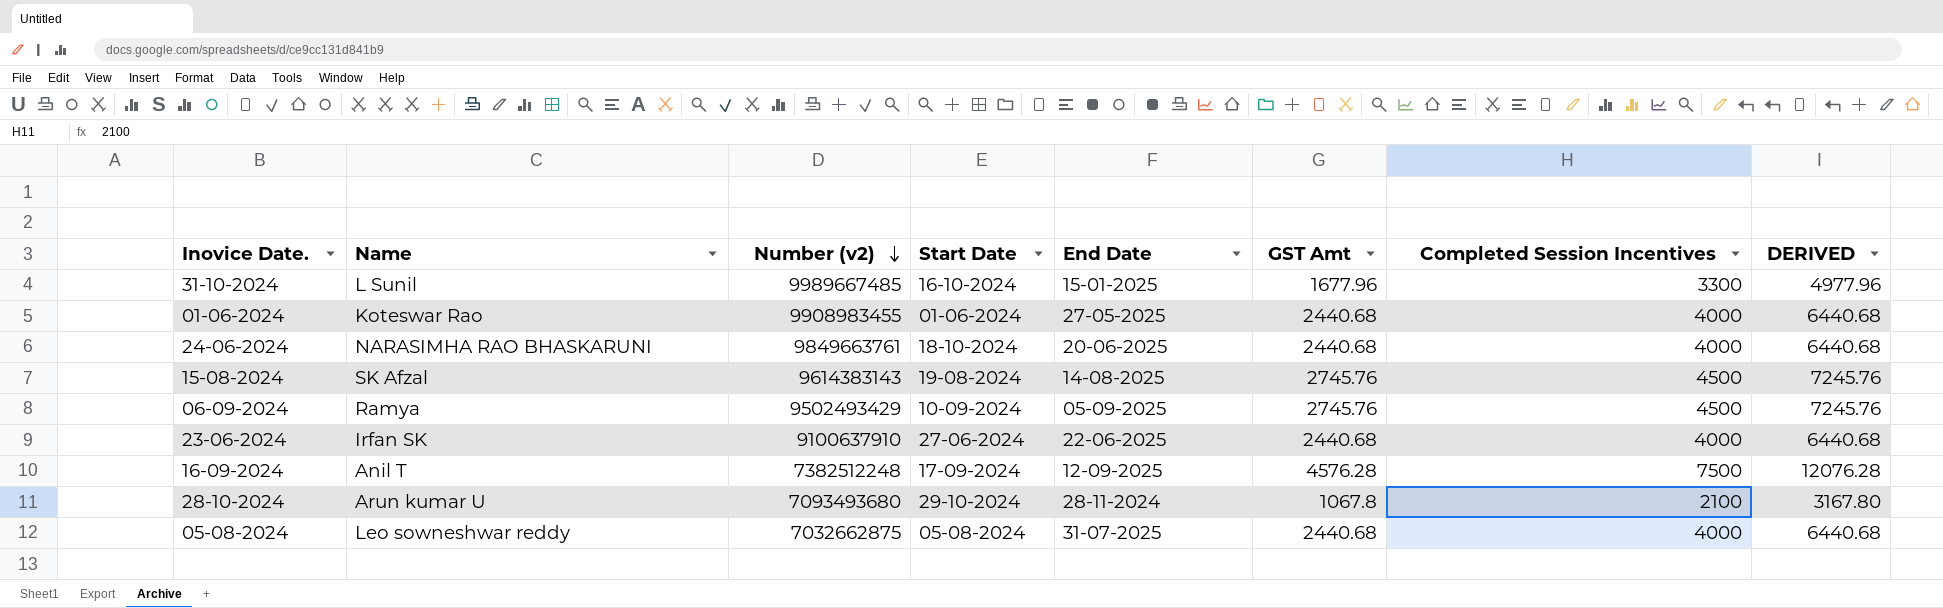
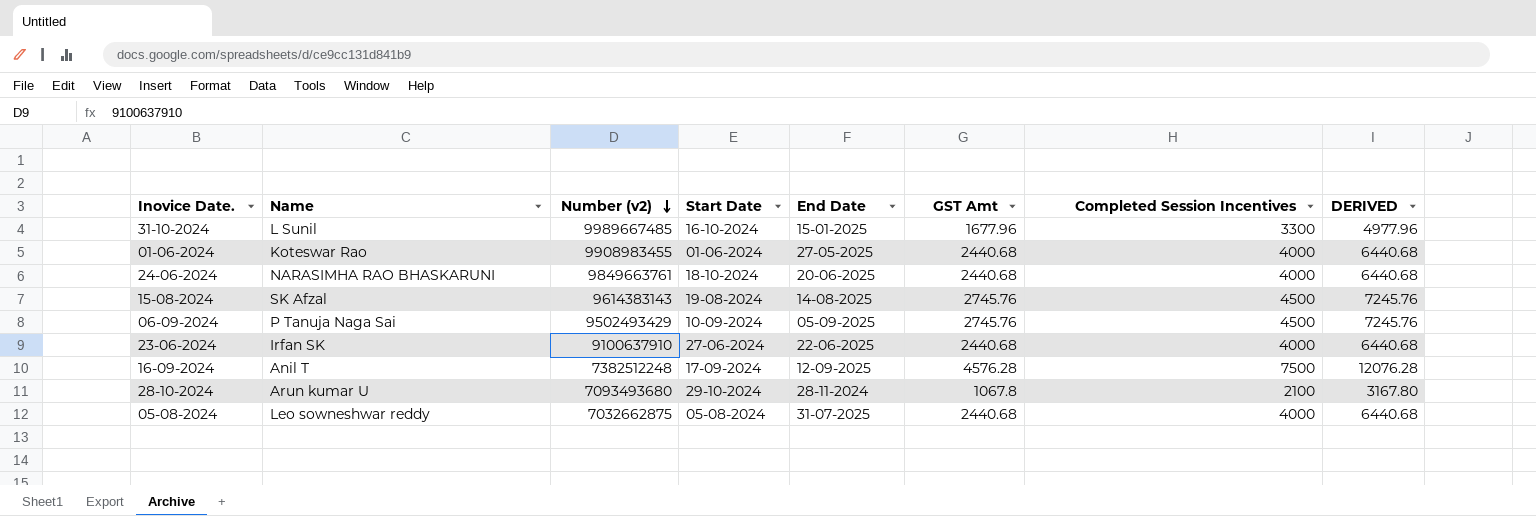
06-09-2024 | Name: Ramya -> P Tanuja Naga Sai

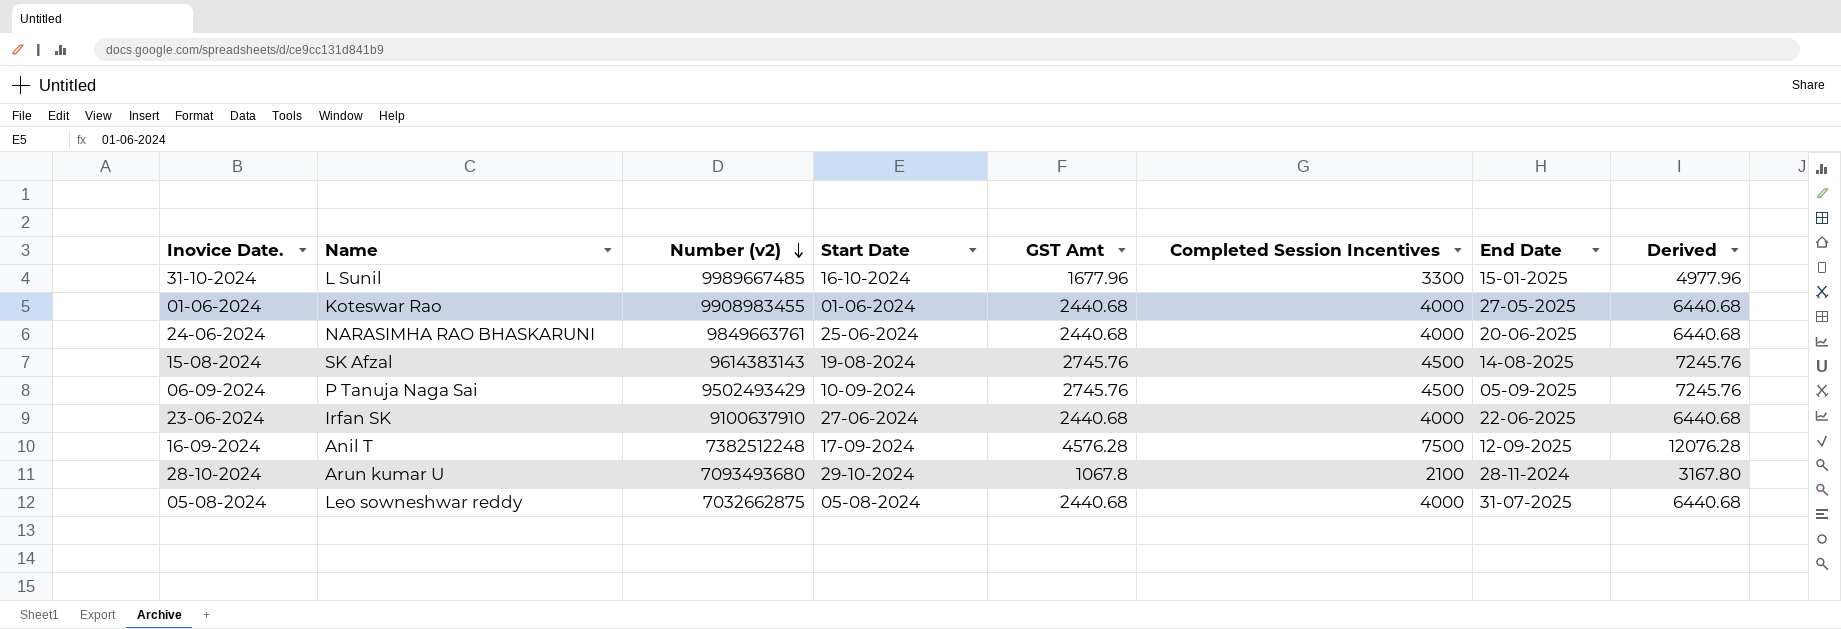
column End Date | position: 5 -> 7
column name: DERIVED -> Derived
24-06-2024 | Start Date: 18-10-2024 -> 25-06-2024

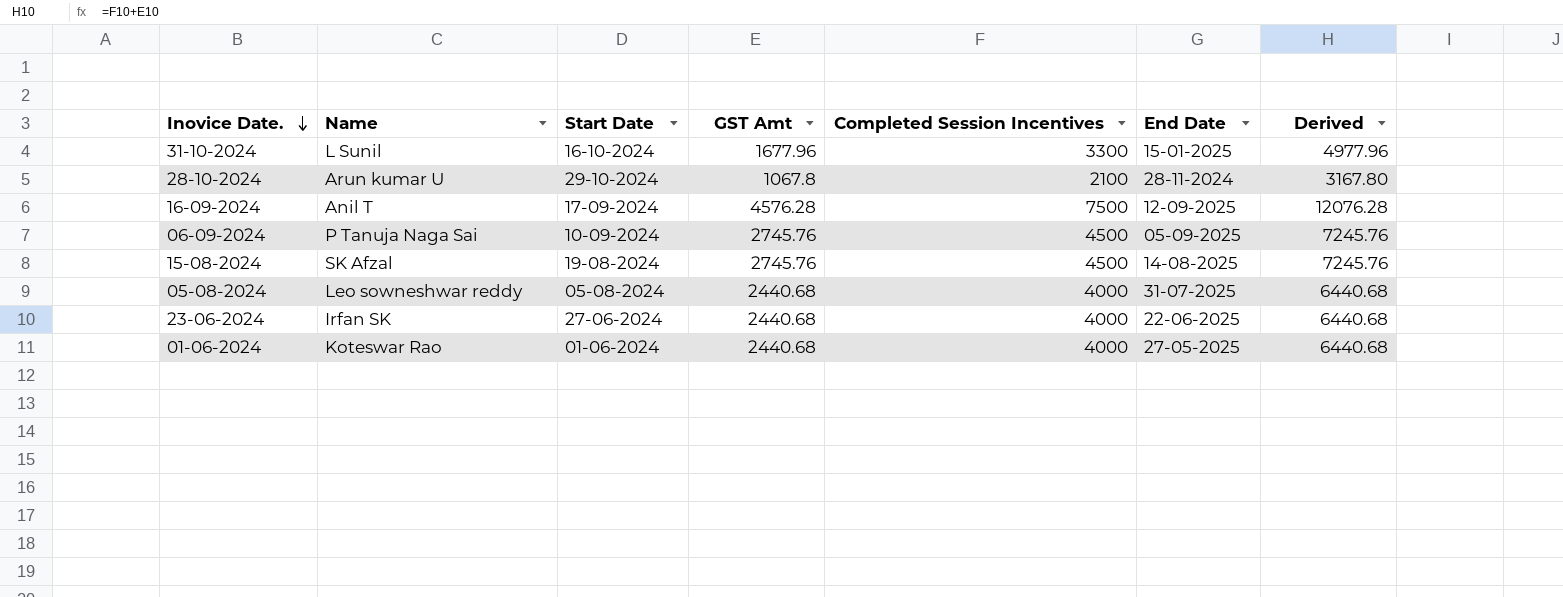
row order: Number (v2) descending -> Inovice Date. descending
column Number (v2) | position: 3 -> none
row 24-06-2024: NARASIMHA RAO BHASKARUNI | 9849663761 | 25-06-2024 | 2440.68 | 4000 | 20-06-2025 | 6440.68 -> none

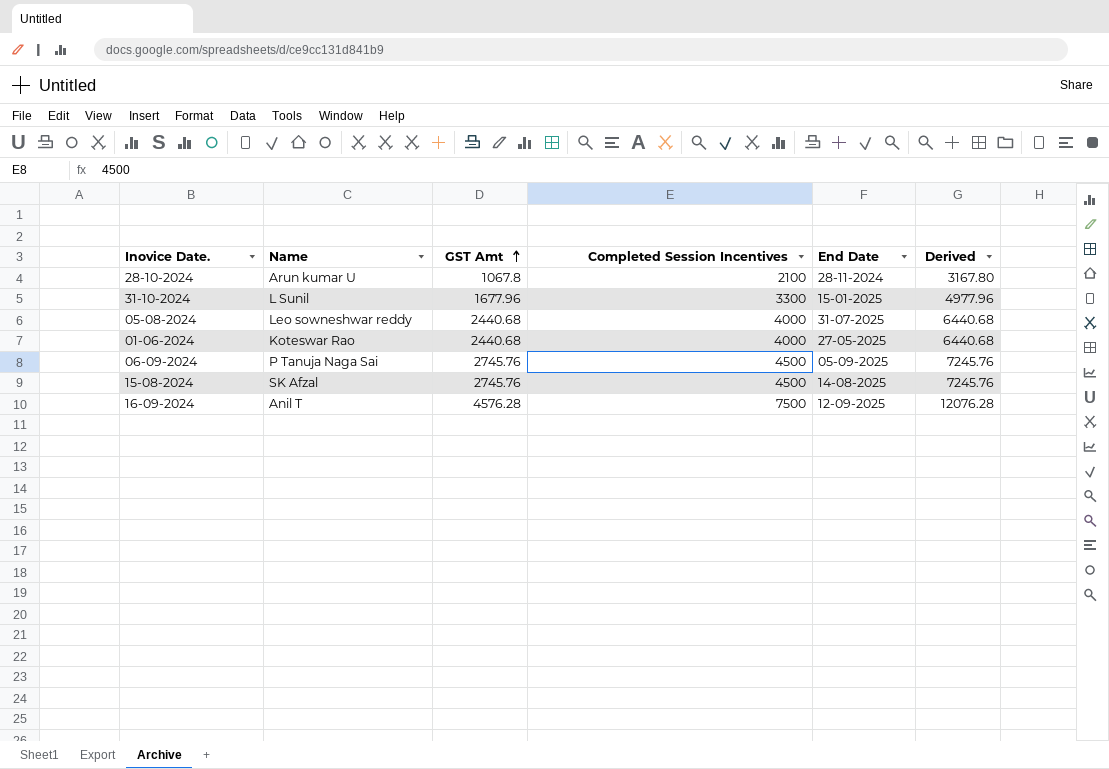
row order: Inovice Date. descending -> GST Amt ascending
column Start Date | position: 3 -> none
row 23-06-2024: Irfan SK | 27-06-2024 | 2440.68 | 4000 | 22-06-2025 | 6440.68 -> none

